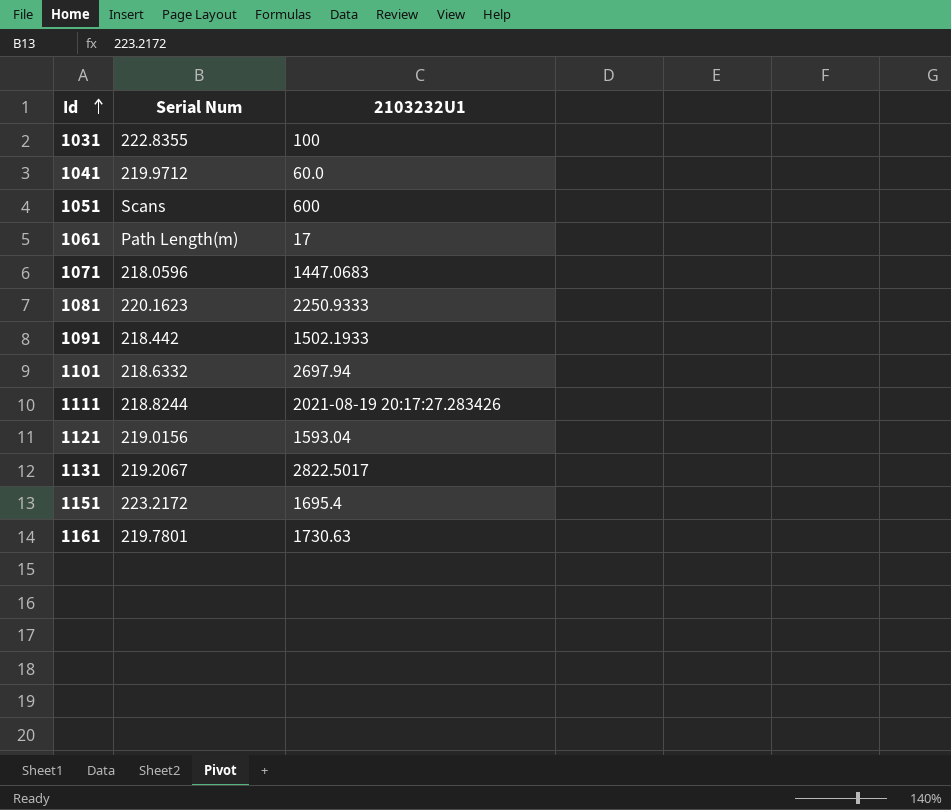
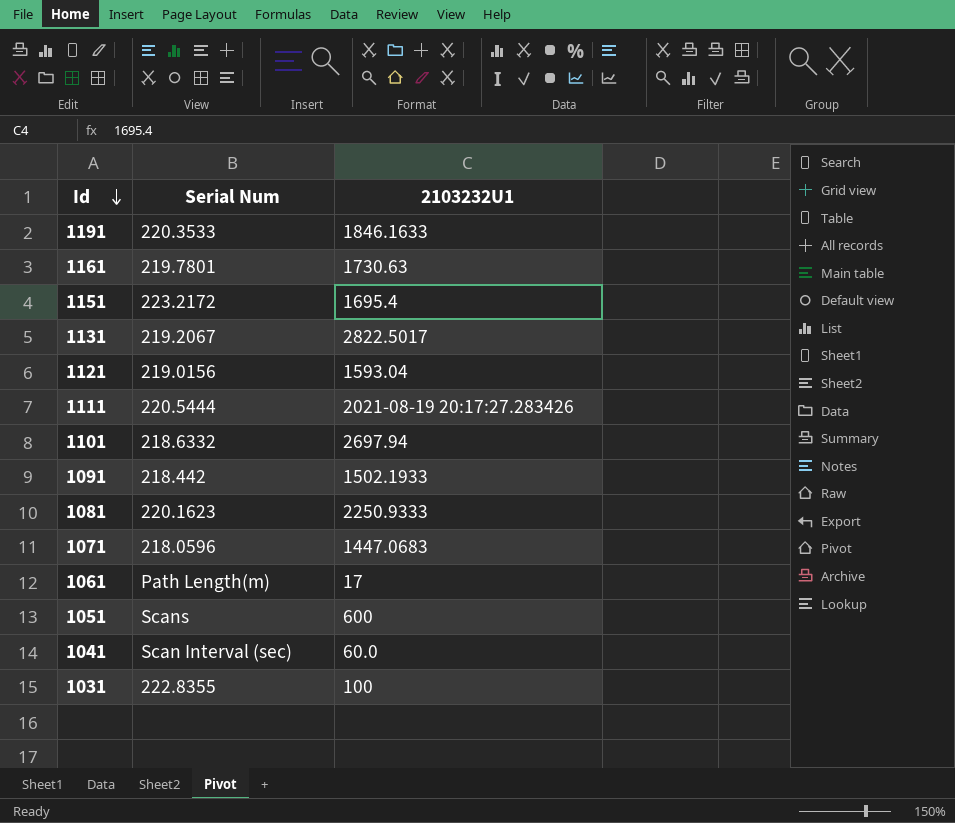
row order: Id ascending -> Id descending
row 1191: none -> 220.3533 | 1846.1633
1111 | Serial Num: 218.8244 -> 220.5444
1041 | Serial Num: 219.9712 -> Scan Interval (sec)

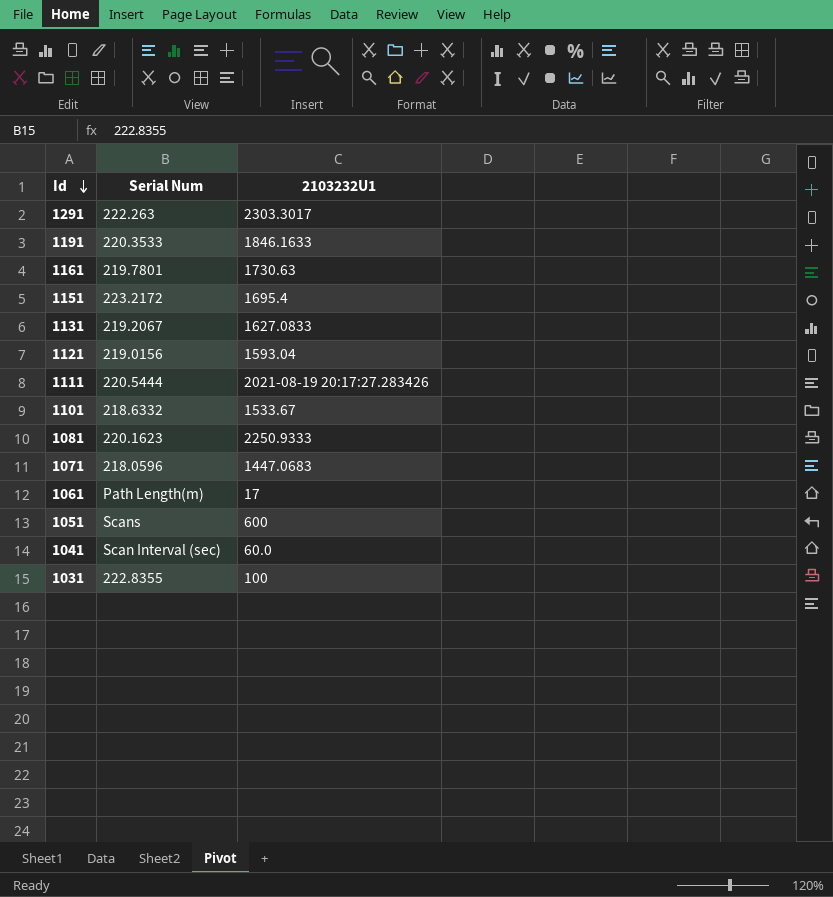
row 1091: 218.442 | 1502.1933 -> none
row 1291: none -> 222.263 | 2303.3017
1131 | 2103232U1: 2822.5017 -> 1627.0833
1101 | 2103232U1: 2697.94 -> 1533.67

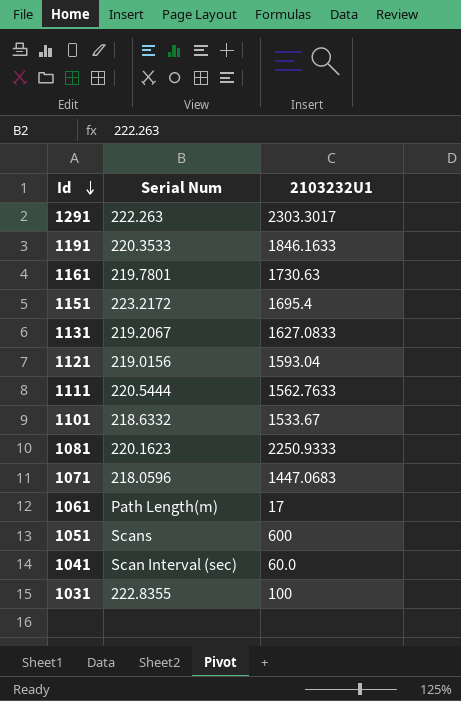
1111 | 2103232U1: 2021-08-19 20:17:27.283426 -> 1562.7633

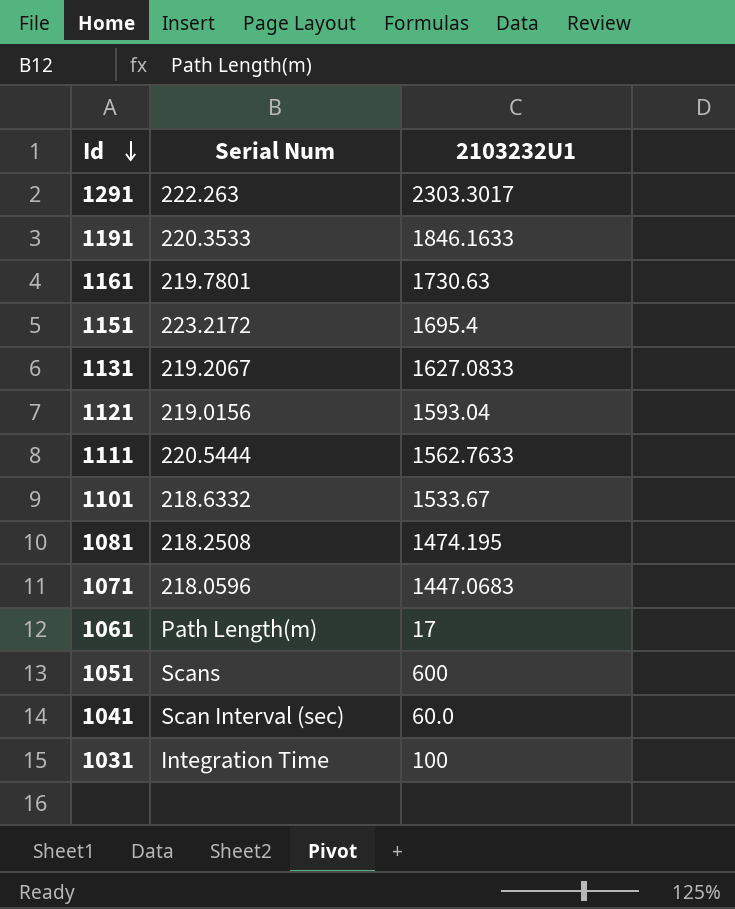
1081 | Serial Num: 220.1623 -> 218.2508
1081 | 2103232U1: 2250.9333 -> 1474.195
1031 | Serial Num: 222.8355 -> Integration Time

